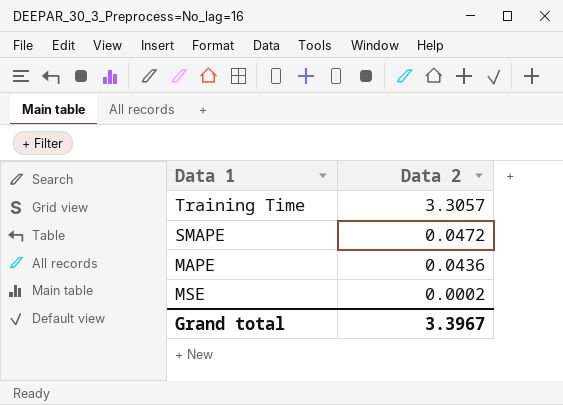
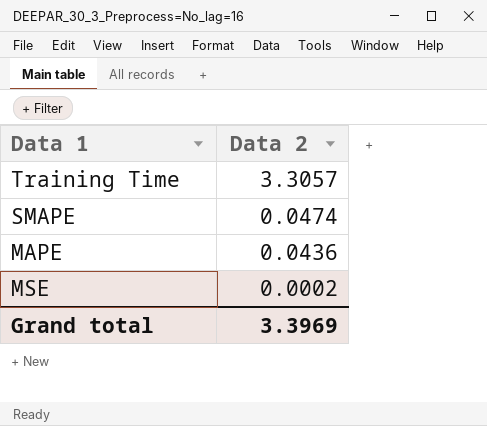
SMAPE | Data 2: 0.0472 -> 0.0474
Grand total | Data 2: 3.3967 -> 3.3969

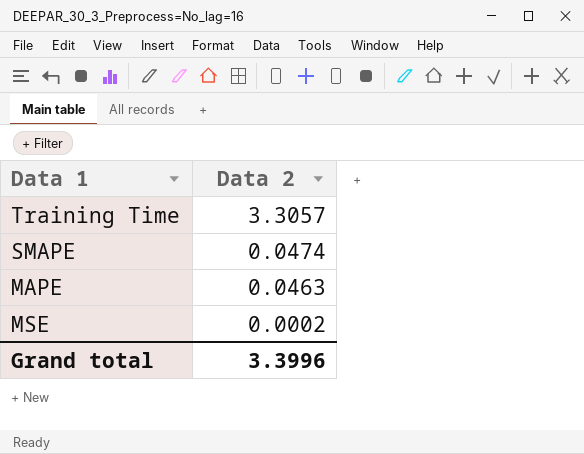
MAPE | Data 2: 0.0436 -> 0.0463
Grand total | Data 2: 3.3969 -> 3.3996

